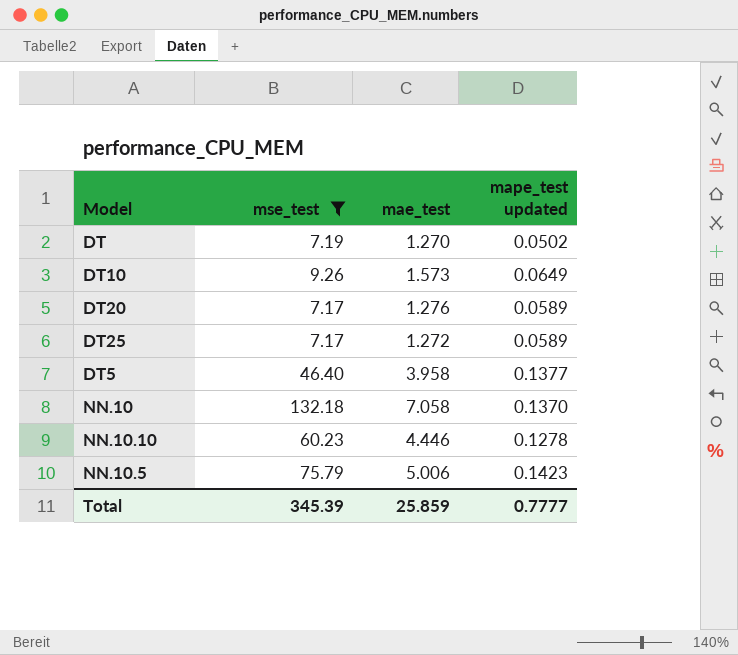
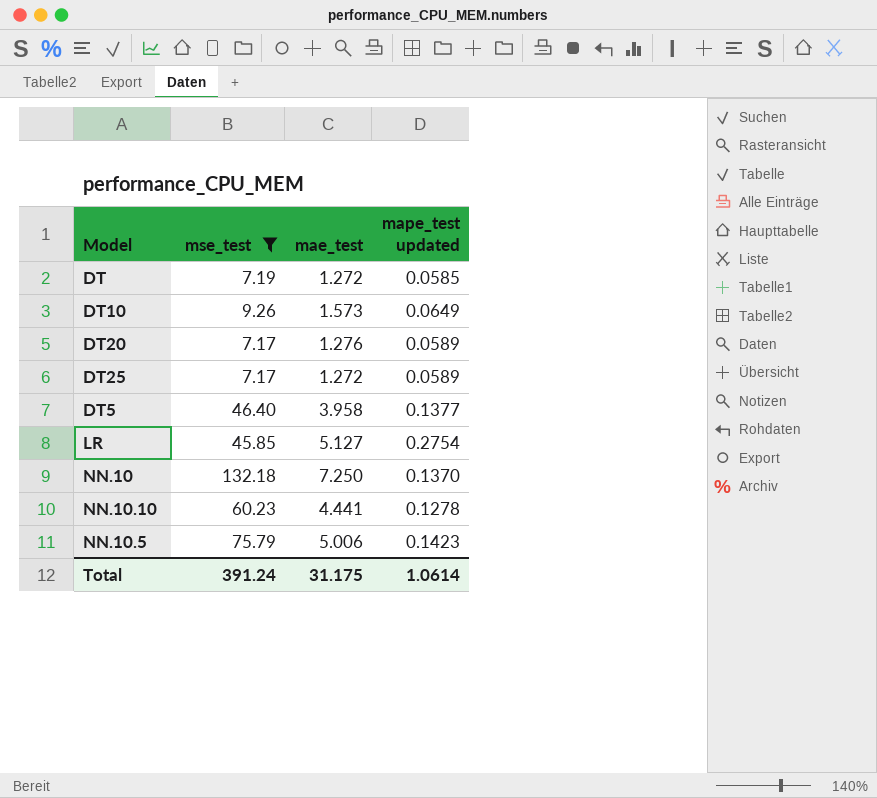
DT | mae_test: 1.270 -> 1.272
DT | mape_test updated: 0.0502 -> 0.0585
row LR: none -> 45.85 | 5.127 | 0.2754
NN.10 | mae_test: 7.058 -> 7.250
NN.10.10 | mae_test: 4.446 -> 4.441
Total | mse_test: 345.39 -> 391.24
Total | mae_test: 25.859 -> 31.175
Total | mape_test updated: 0.7777 -> 1.0614

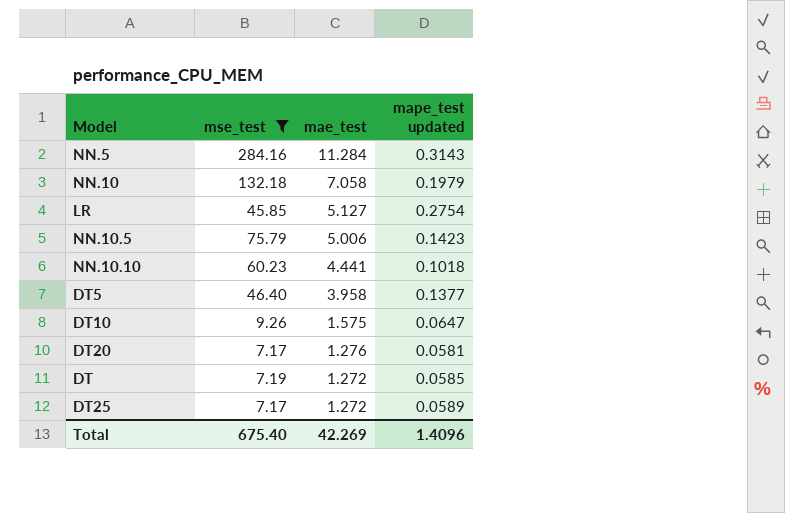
row order: none -> mae_test descending
row NN.5: none -> 284.16 | 11.284 | 0.3143
NN.10 | mae_test: 7.250 -> 7.058
NN.10 | mape_test updated: 0.1370 -> 0.1979
NN.10.10 | mape_test updated: 0.1278 -> 0.1018
DT10 | mae_test: 1.573 -> 1.575
DT10 | mape_test updated: 0.0649 -> 0.0647
DT20 | mape_test updated: 0.0589 -> 0.0581
Total | mse_test: 391.24 -> 675.40
Total | mae_test: 31.175 -> 42.269
Total | mape_test updated: 1.0614 -> 1.4096

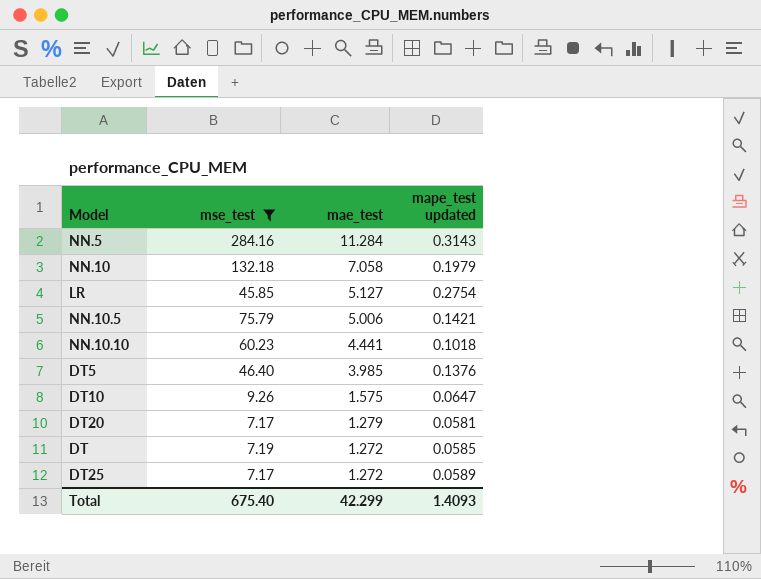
NN.10.5 | mape_test updated: 0.1423 -> 0.1421
DT5 | mae_test: 3.958 -> 3.985
DT5 | mape_test updated: 0.1377 -> 0.1376
DT20 | mae_test: 1.276 -> 1.279
Total | mae_test: 42.269 -> 42.299
Total | mape_test updated: 1.4096 -> 1.4093

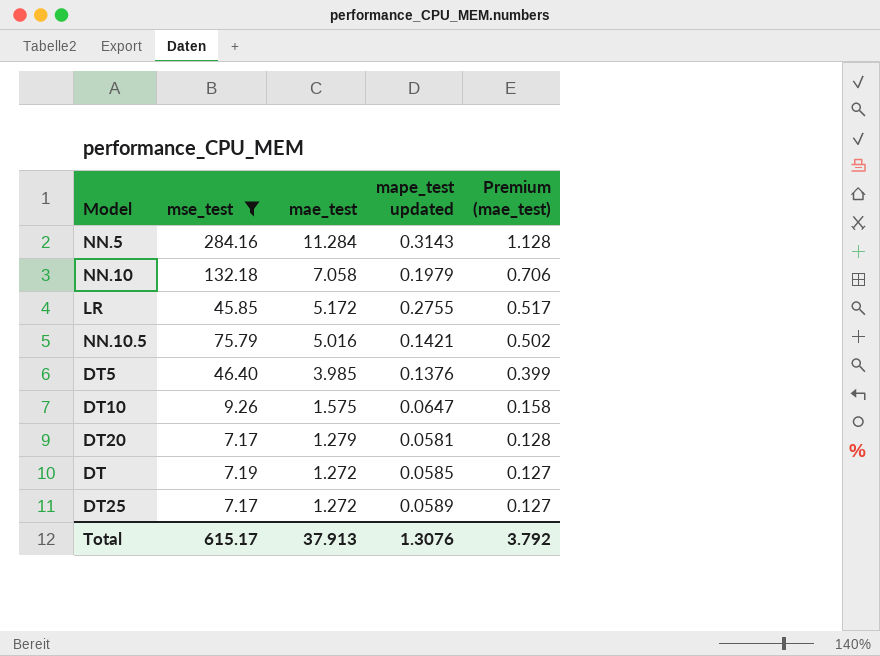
column Premium (mae_test) | formula: none -> [mae_test] * 0.1
row NN.10.10: 60.23 | 4.441 | 0.1018 -> none
LR | mae_test: 5.127 -> 5.172
LR | mape_test updated: 0.2754 -> 0.2755
NN.10.5 | mae_test: 5.006 -> 5.016
Total | mse_test: 675.40 -> 615.17
Total | mae_test: 42.299 -> 37.913
Total | mape_test updated: 1.4093 -> 1.3076

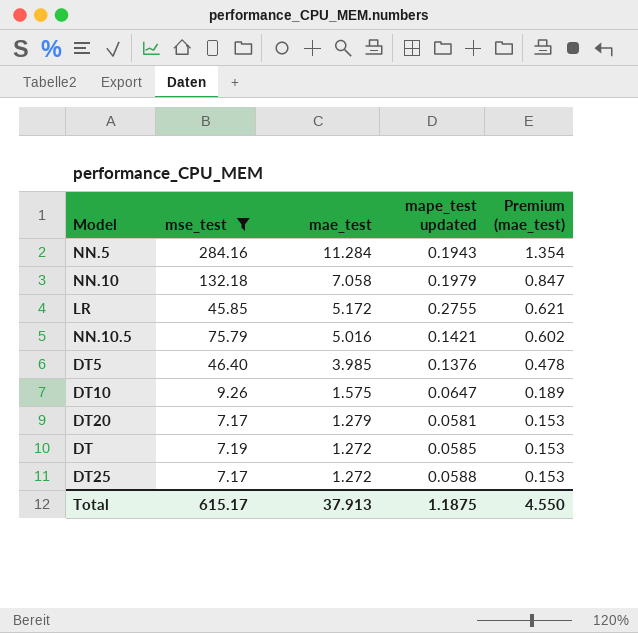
column Premium (mae_test) | formula: [mae_test] * 0.1 -> [mae_test] * 0.12
NN.5 | mape_test updated: 0.3143 -> 0.1943
DT25 | mape_test updated: 0.0589 -> 0.0588
Total | mape_test updated: 1.3076 -> 1.1875
Total | Premium (mae_test): 3.792 -> 4.550

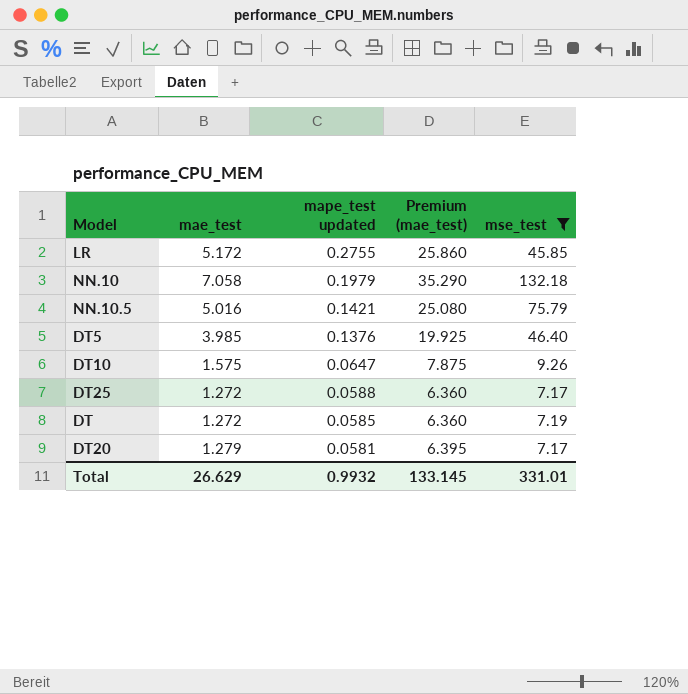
row order: mae_test descending -> mape_test updated descending
column Premium (mae_test) | formula: [mae_test] * 0.12 -> [mae_test] * 5
column mse_test | position: 2 -> 5
row NN.5: 284.16 | 11.284 | 0.1943 | 1.354 -> none
Total | mae_test: 37.913 -> 26.629
Total | mape_test updated: 1.1875 -> 0.9932
Total | Premium (mae_test): 4.550 -> 133.145
Total | mse_test: 615.17 -> 331.01

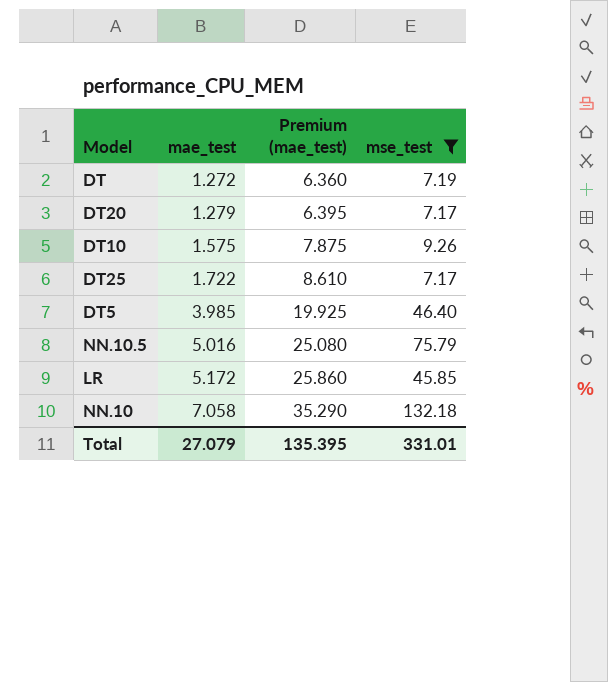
row order: mape_test updated descending -> mae_test ascending
column mape_test updated | position: 3 -> none
DT25 | mae_test: 1.272 -> 1.722
DT25 | Premium (mae_test): 6.360 -> 8.610
Total | mae_test: 26.629 -> 27.079
Total | Premium (mae_test): 133.145 -> 135.395

